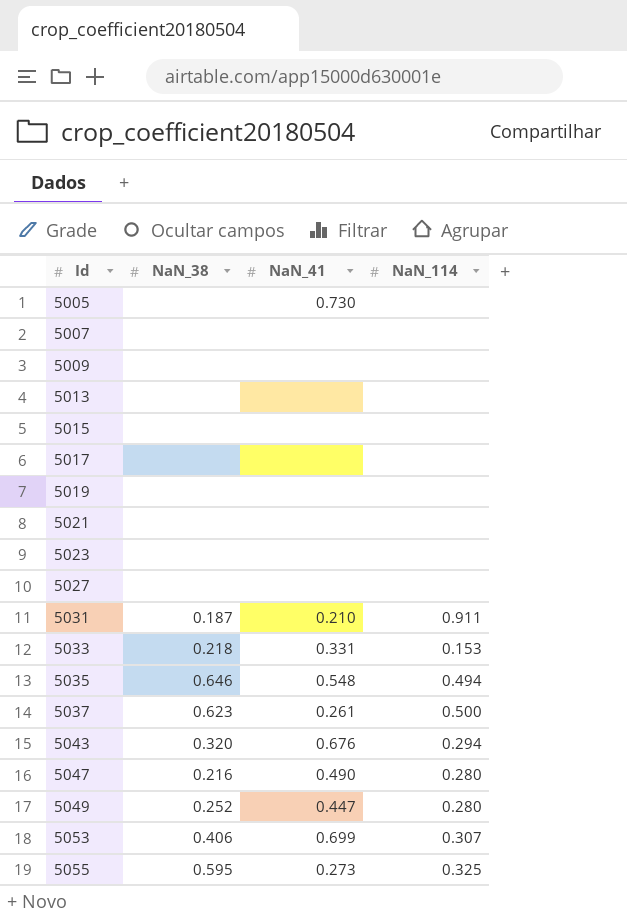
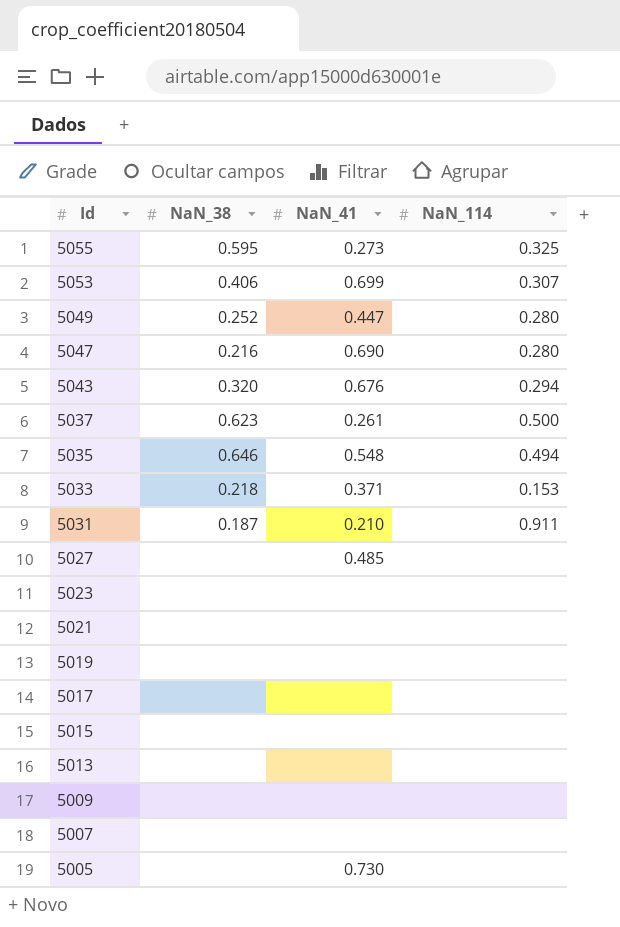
row order: Id ascending -> Id descending
5047 | NaN_41: 0.490 -> 0.690
5033 | NaN_41: 0.331 -> 0.371
5027 | NaN_41: none -> 0.485

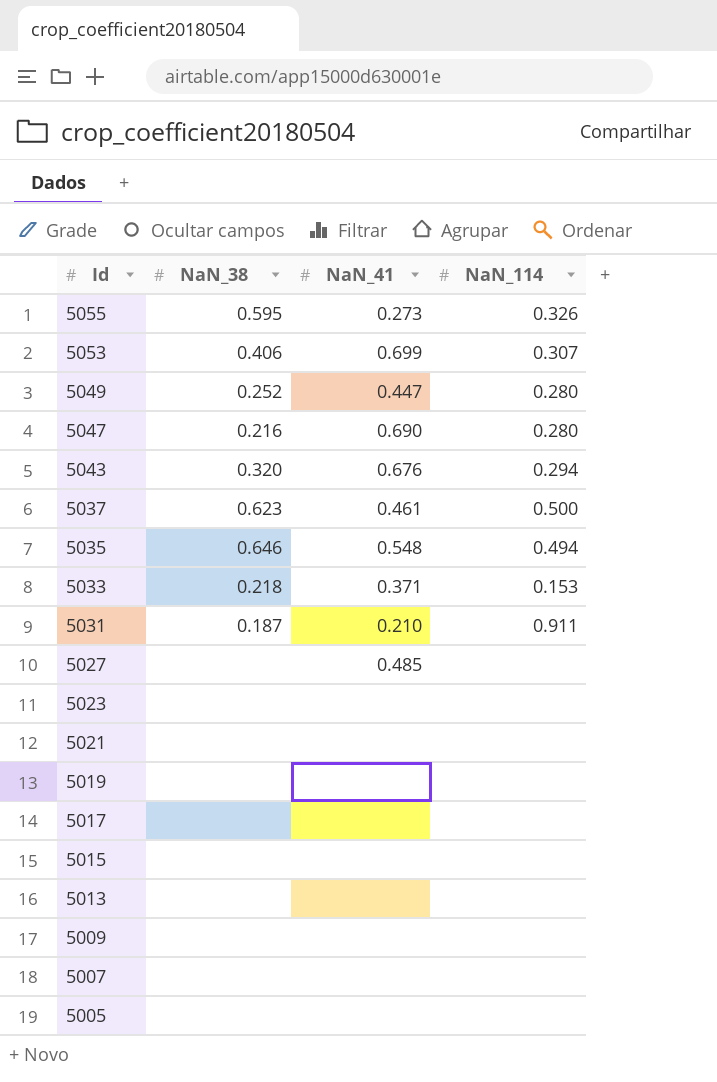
5055 | NaN_114: 0.325 -> 0.326
5037 | NaN_41: 0.261 -> 0.461
5005 | NaN_41: 0.730 -> none

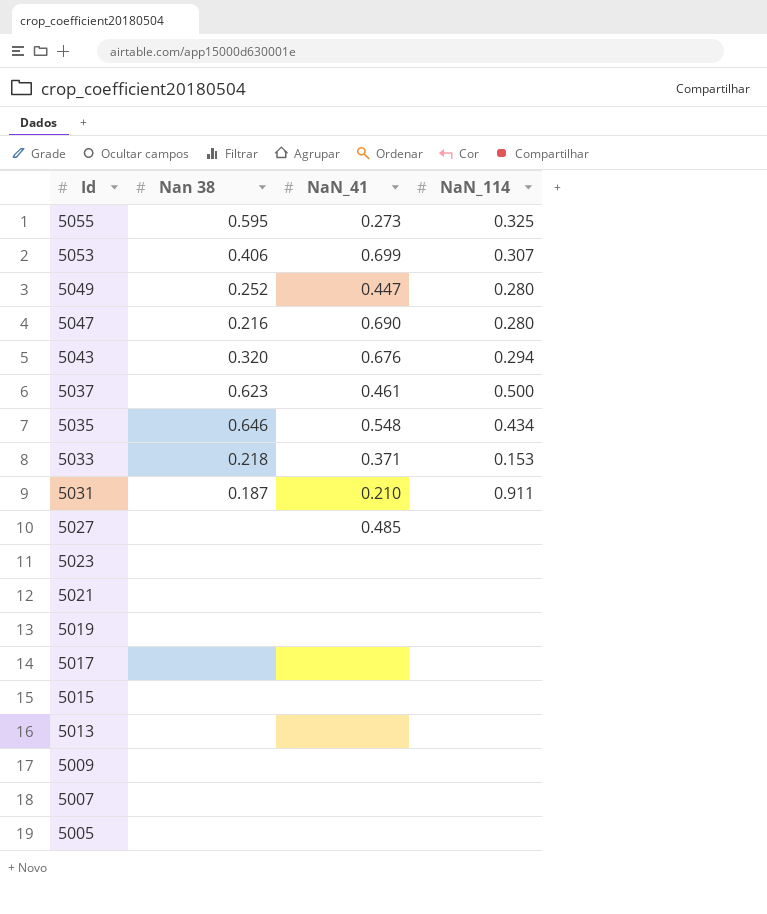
column name: NaN_38 -> Nan 38
5055 | NaN_114: 0.326 -> 0.325
5035 | NaN_114: 0.494 -> 0.434

